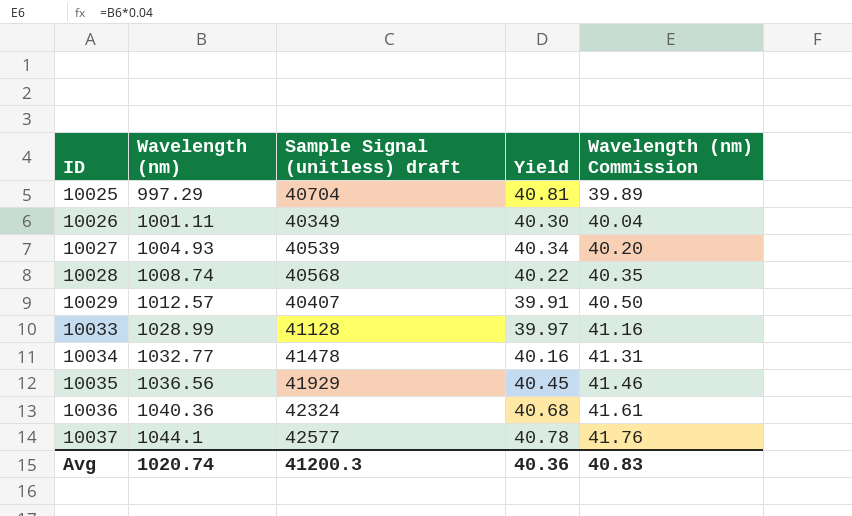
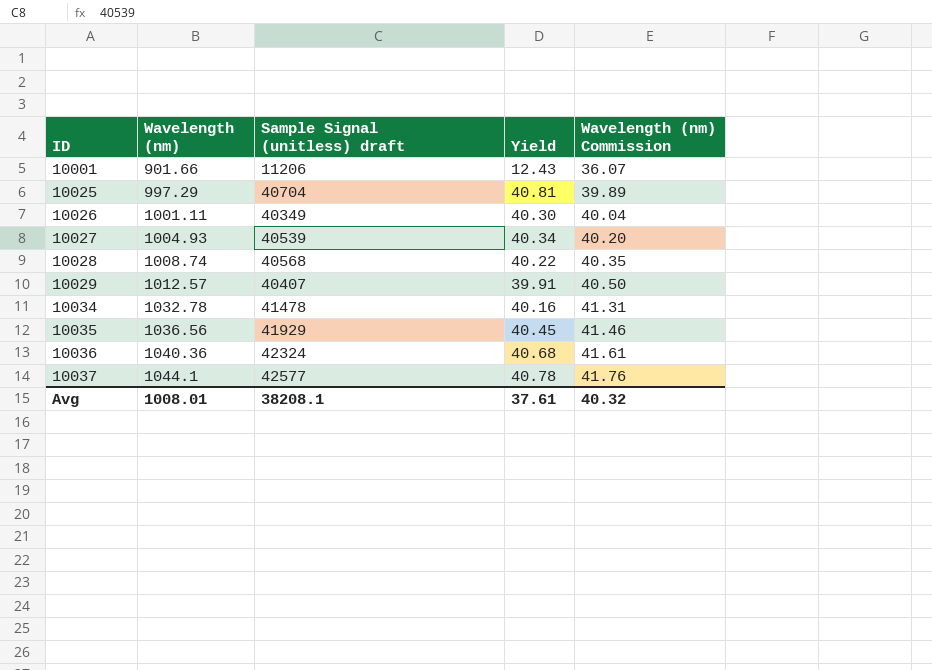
row 10033: 1028.99 | 41128 | 39.97 | 41.16 -> none
row 10001: none -> 901.66 | 11206 | 12.43 | 36.07
10034 | Wavelength (nm): 1032.77 -> 1032.78
Avg | Wavelength (nm): 1020.74 -> 1008.01
Avg | Sample Signal (unitless) draft: 41200.3 -> 38208.1
Avg | Yield: 40.36 -> 37.61
Avg | Wavelength (nm) Commission: 40.83 -> 40.32

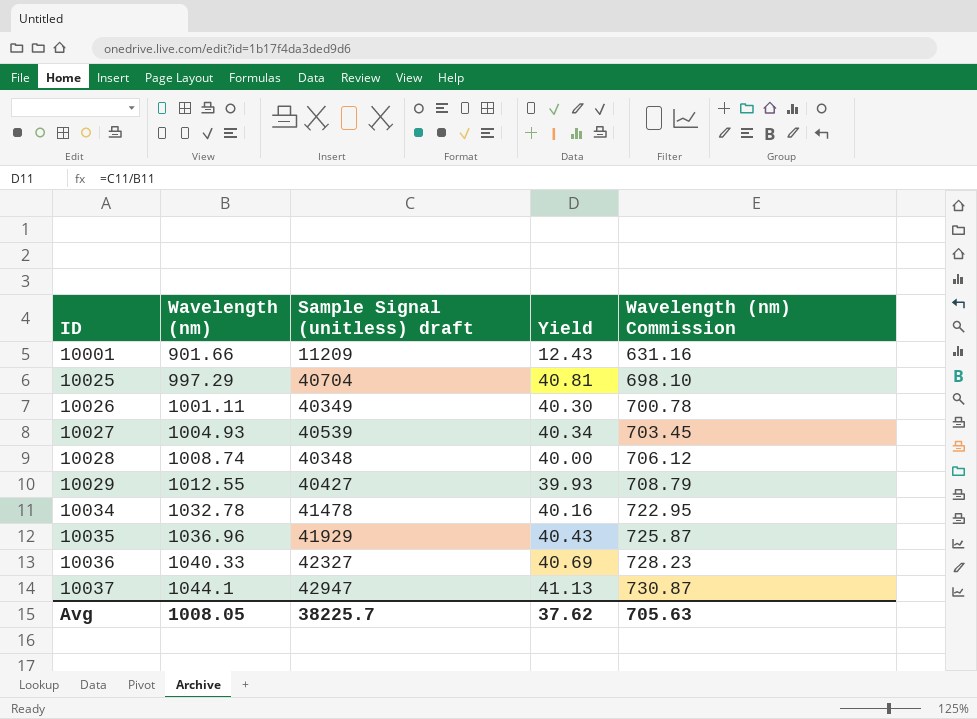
column Wavelength (nm) Commission | formula: [Wavelength (nm)] * 0.04 -> [Wavelength (nm)] * 0.7
10001 | Sample Signal (unitless) draft: 11206 -> 11209
10028 | Sample Signal (unitless) draft: 40568 -> 40348
10028 | Yield: 40.22 -> 40.00
10029 | Wavelength (nm): 1012.57 -> 1012.55
10029 | Sample Signal (unitless) draft: 40407 -> 40427
10029 | Yield: 39.91 -> 39.93
10035 | Wavelength (nm): 1036.56 -> 1036.96
10035 | Yield: 40.45 -> 40.43
10036 | Wavelength (nm): 1040.36 -> 1040.33
10036 | Sample Signal (unitless) draft: 42324 -> 42327
10036 | Yield: 40.68 -> 40.69
10037 | Sample Signal (unitless) draft: 42577 -> 42947
10037 | Yield: 40.78 -> 41.13
Avg | Wavelength (nm): 1008.01 -> 1008.05
Avg | Sample Signal (unitless) draft: 38208.1 -> 38225.7
Avg | Yield: 37.61 -> 37.62
Avg | Wavelength (nm) Commission: 40.32 -> 705.63

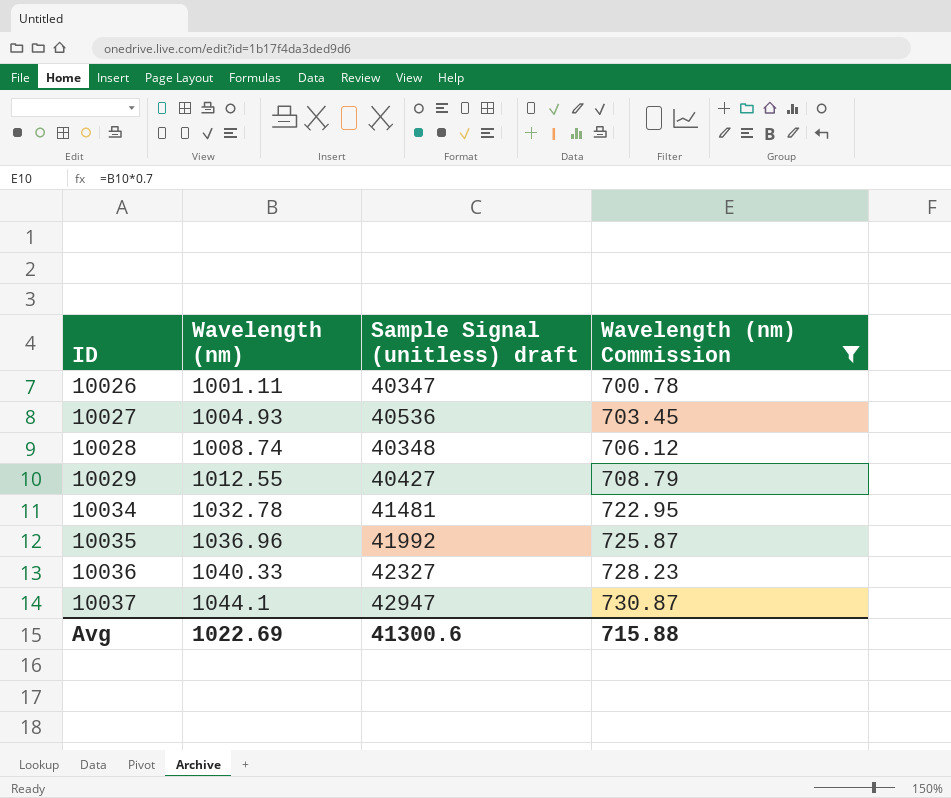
filter: none -> Wavelength (nm) Commission >= 700.78
column Yield | formula: [Sample Signal (unitless) draft] / [Wavelength (nm)] -> none
10026 | Sample Signal (unitless) draft: 40349 -> 40347
10027 | Sample Signal (unitless) draft: 40539 -> 40536
10034 | Sample Signal (unitless) draft: 41478 -> 41481
10035 | Sample Signal (unitless) draft: 41929 -> 41992
Avg | Wavelength (nm): 1008.05 -> 1022.69
Avg | Sample Signal (unitless) draft: 38225.7 -> 41300.6
Avg | Wavelength (nm) Commission: 705.63 -> 715.88

